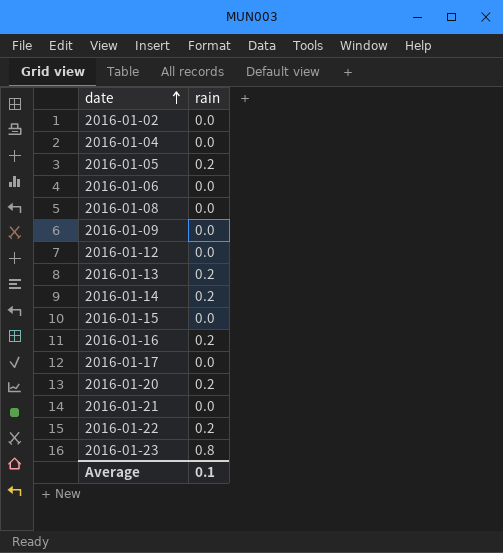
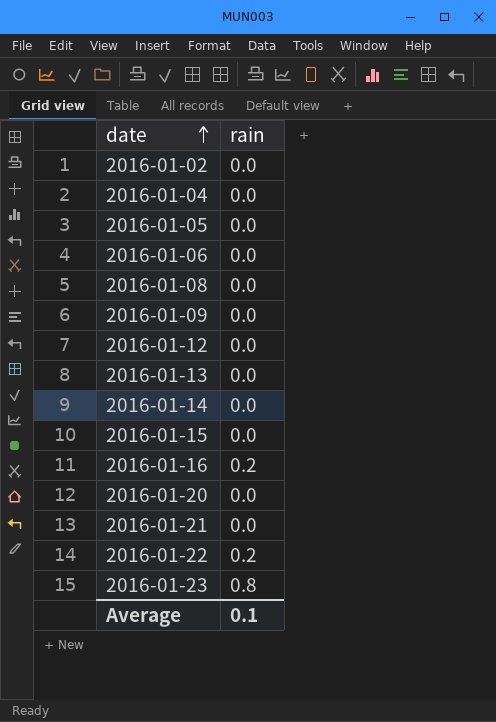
row 2016-01-17: 0.0 -> none
2016-01-05 | rain: 0.2 -> 0.0
2016-01-13 | rain: 0.2 -> 0.0
2016-01-14 | rain: 0.2 -> 0.0
2016-01-20 | rain: 0.2 -> 0.0

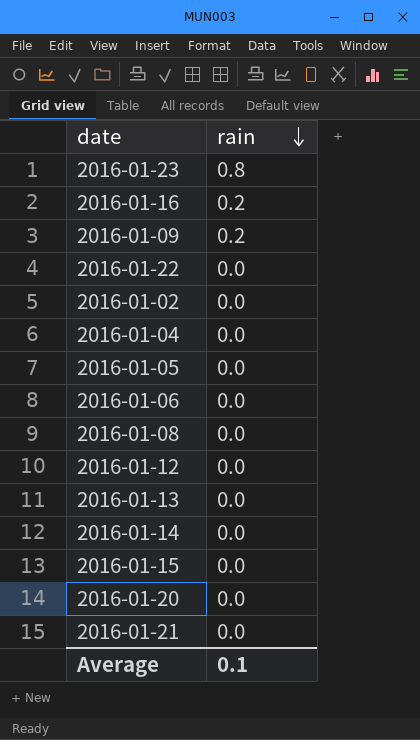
row order: date ascending -> rain descending
2016-01-09 | rain: 0.0 -> 0.2
2016-01-22 | rain: 0.2 -> 0.0

